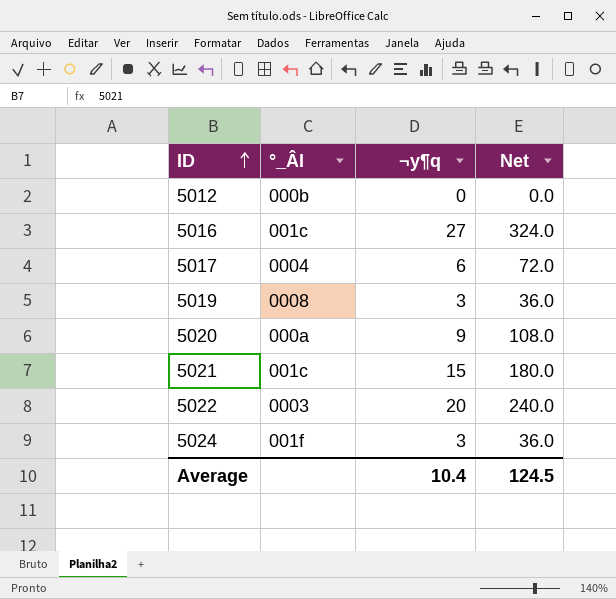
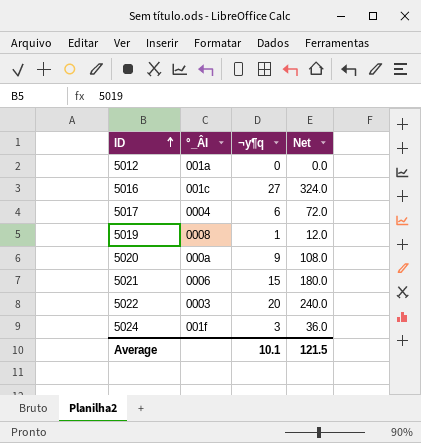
5012 | °_ÂI: 000b -> 001a
5019 | ¬y¶q: 3 -> 1
5019 | Net: 36.0 -> 12.0
5021 | °_ÂI: 001c -> 0006
Average | ¬y¶q: 10.4 -> 10.1
Average | Net: 124.5 -> 121.5

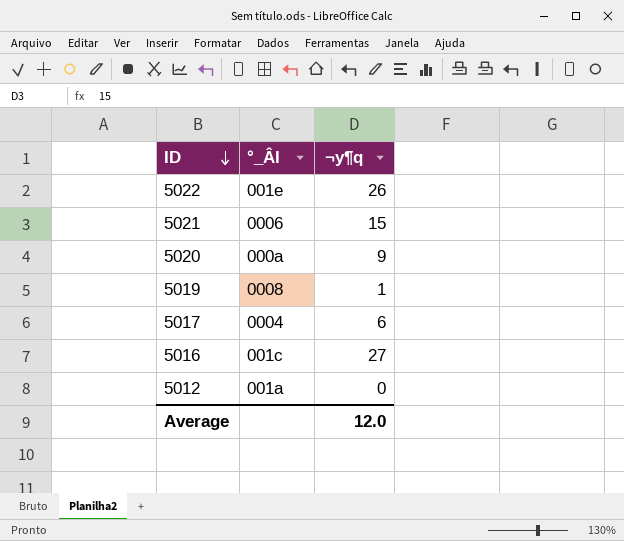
row order: ID ascending -> ID descending
column Net | formula: [¬y¶q] * 12 -> none
row 5024: 001f | 3 | 36.0 -> none
5022 | °_ÂI: 0003 -> 001e
5022 | ¬y¶q: 20 -> 26
Average | ¬y¶q: 10.1 -> 12.0

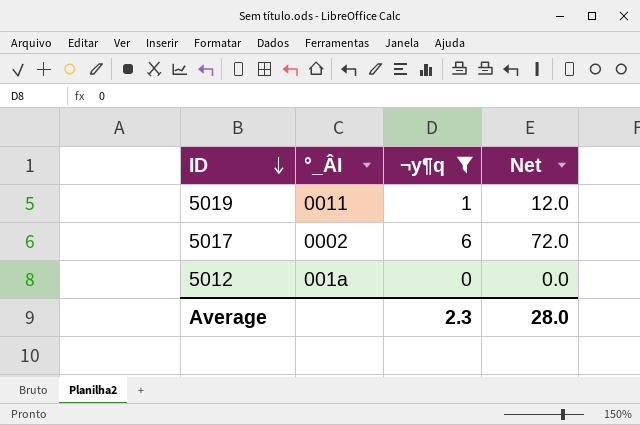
filter: none -> ¬y¶q <= 6
column Net | formula: none -> [¬y¶q] * 12
5019 | °_ÂI: 0008 -> 0011
5017 | °_ÂI: 0004 -> 0002
Average | ¬y¶q: 12.0 -> 2.3

